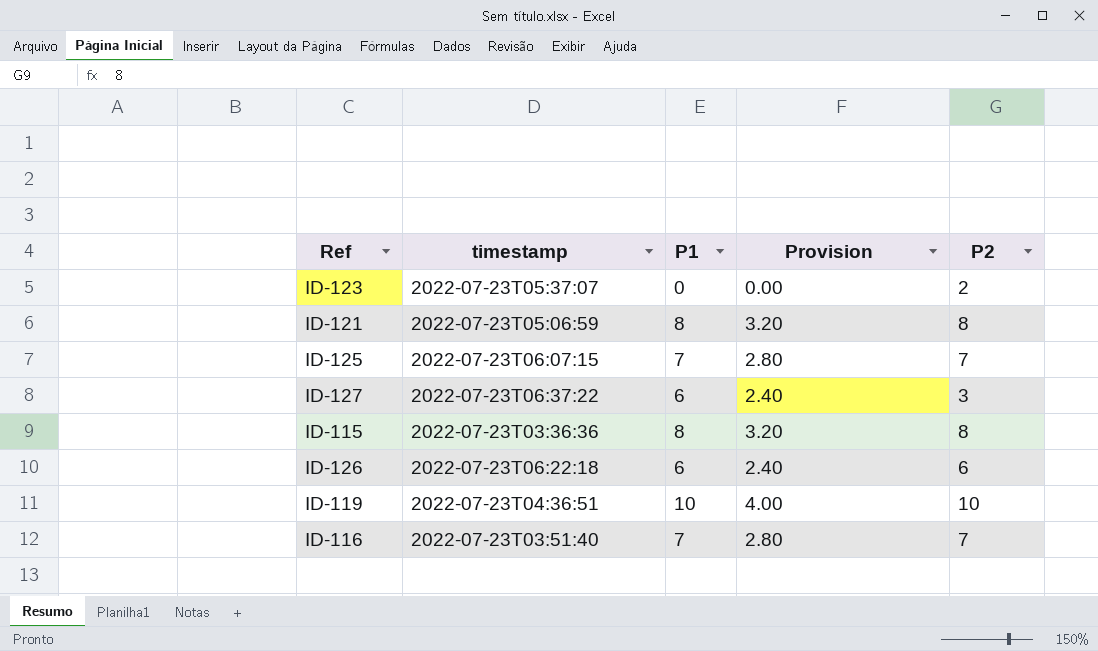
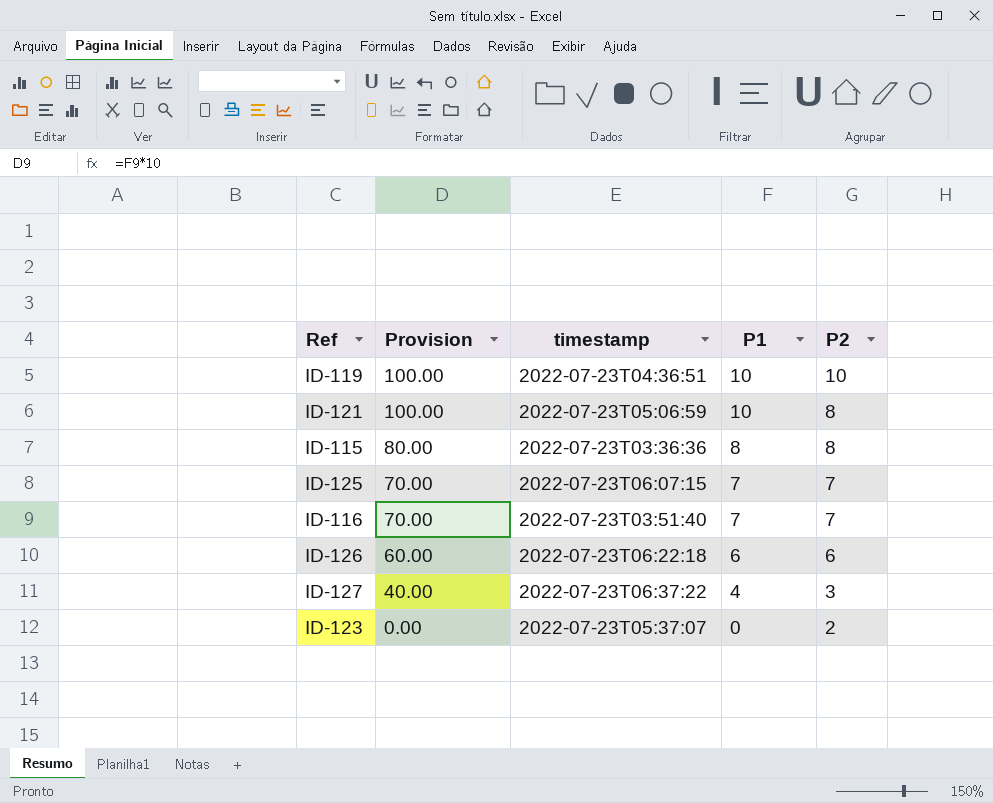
row order: none -> Provision descending
column Provision | formula: [P1] * 0.4 -> [P1] * 10
column Provision | position: 4 -> 2
ID-121 | P1: 8 -> 10
ID-127 | P1: 6 -> 4

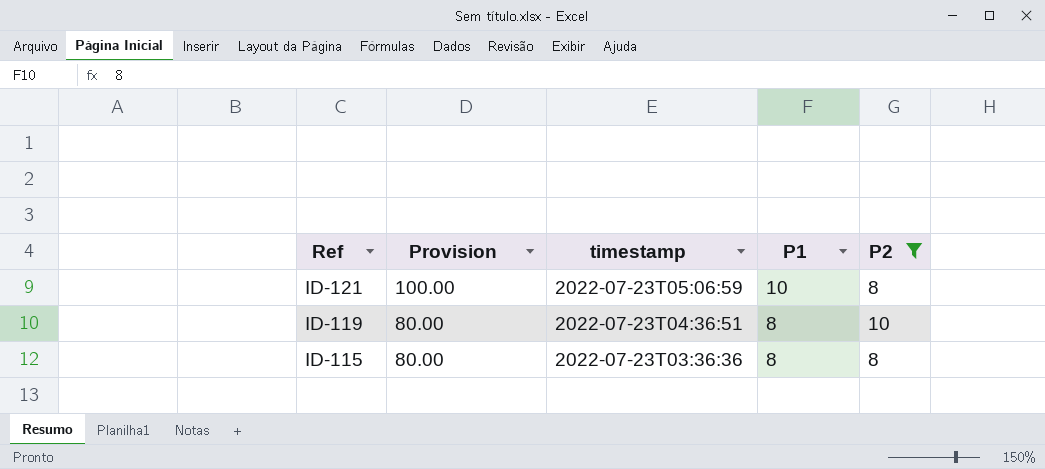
filter: none -> P2 >= 8
row order: Provision descending -> Ref descending
ID-119 | Provision: 100.00 -> 80.00
ID-119 | P1: 10 -> 8

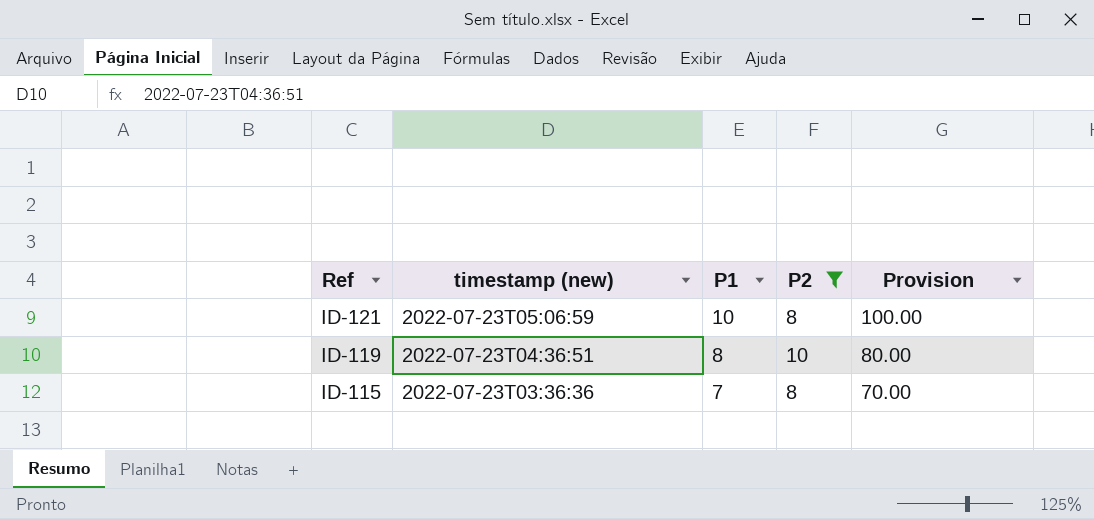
column name: timestamp -> timestamp (new)
column Provision | position: 2 -> 5
ID-115 | P1: 8 -> 7
ID-115 | Provision: 80.00 -> 70.00

